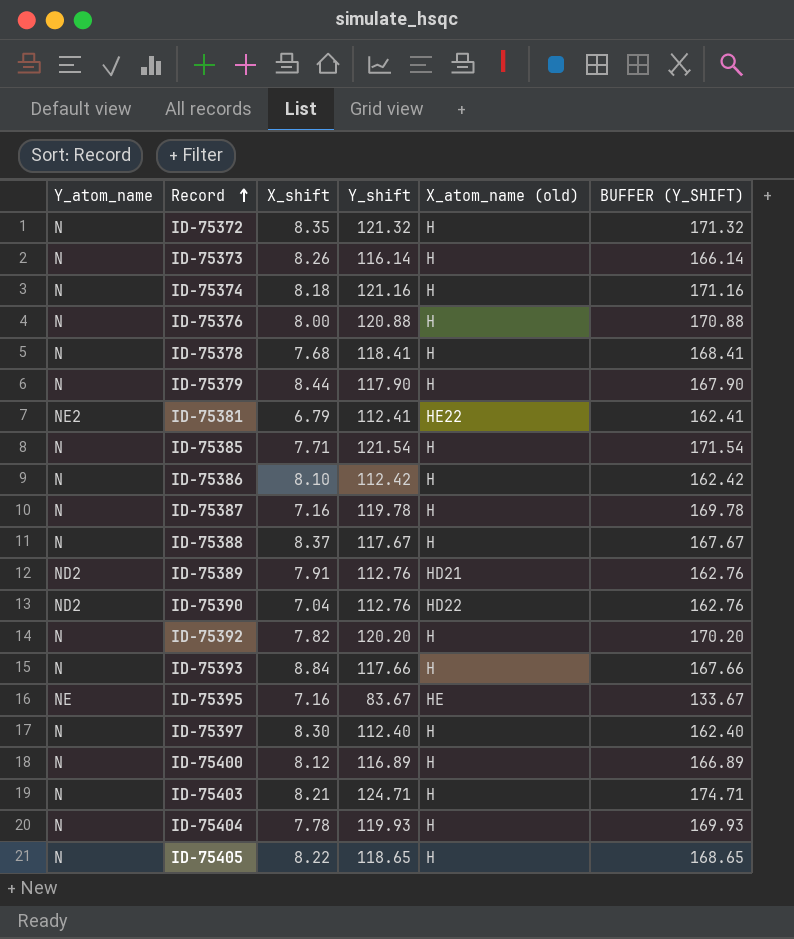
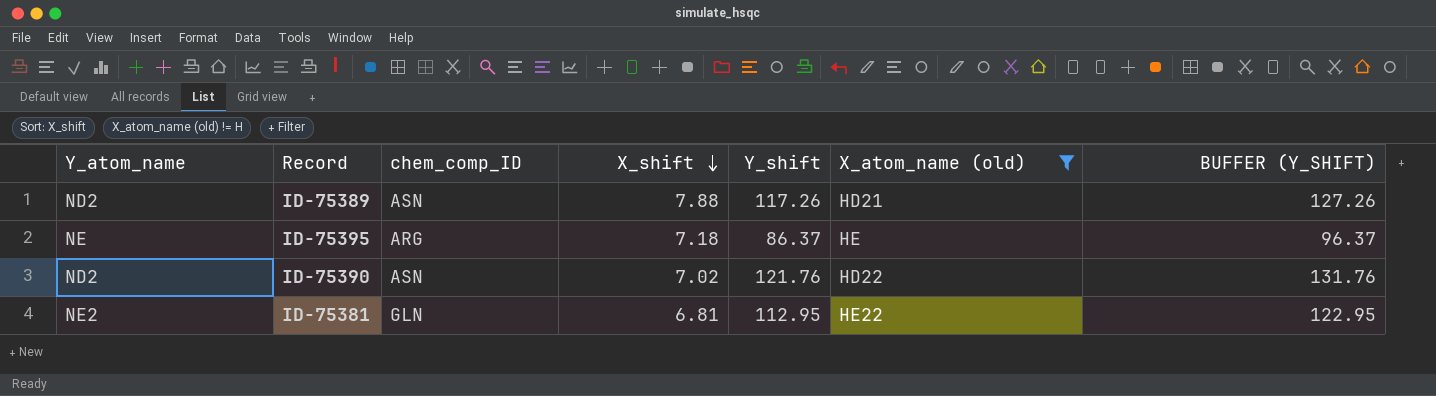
filter: none -> X_atom_name (old) != H
row order: Record ascending -> X_shift descending
column chem_comp_ID | position: none -> 3
column BUFFER (Y_SHIFT) | formula: [Y_shift] + 50 -> [Y_shift] + 10
ID-75389 | X_shift: 7.91 -> 7.88
ID-75389 | Y_shift: 112.76 -> 117.26
ID-75395 | X_shift: 7.16 -> 7.18
ID-75395 | Y_shift: 83.67 -> 86.37
ID-75390 | X_shift: 7.04 -> 7.02
ID-75390 | Y_shift: 112.76 -> 121.76
ID-75381 | X_shift: 6.79 -> 6.81
ID-75381 | Y_shift: 112.41 -> 112.95

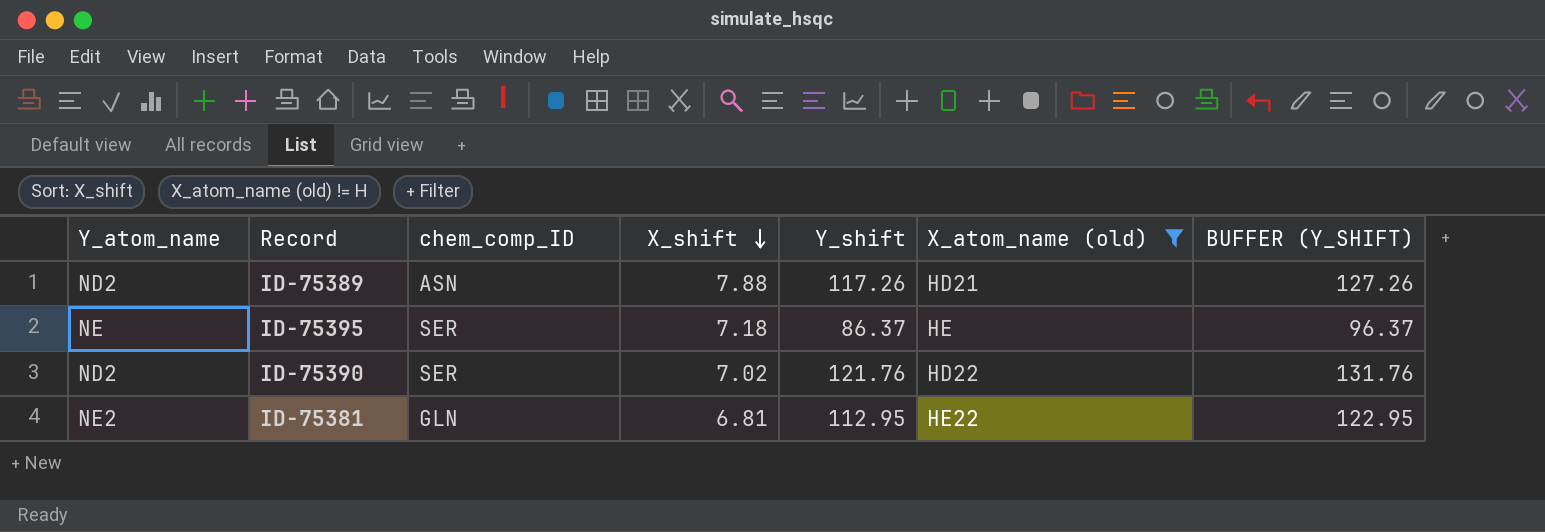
ID-75395 | chem_comp_ID: ARG -> SER
ID-75390 | chem_comp_ID: ASN -> SER

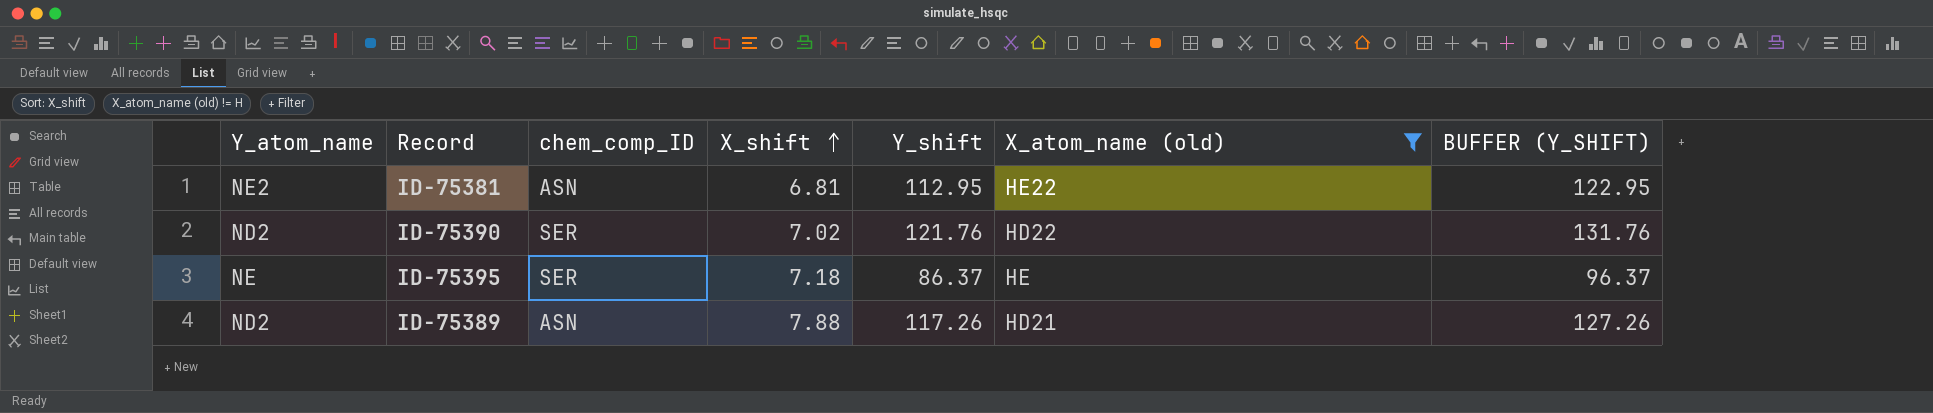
row order: X_shift descending -> X_shift ascending
ID-75381 | chem_comp_ID: GLN -> ASN

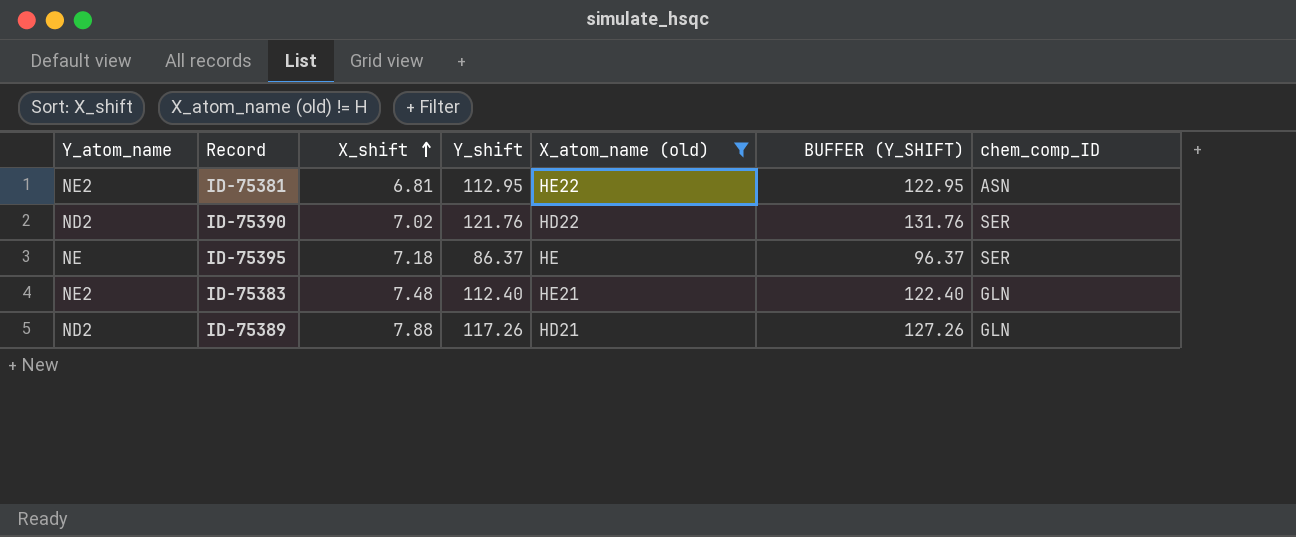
column chem_comp_ID | position: 3 -> 7
row ID-75383: none -> NE2 | 7.48 | 112.40 | HE21 | 122.40 | GLN
ID-75389 | chem_comp_ID: ASN -> GLN

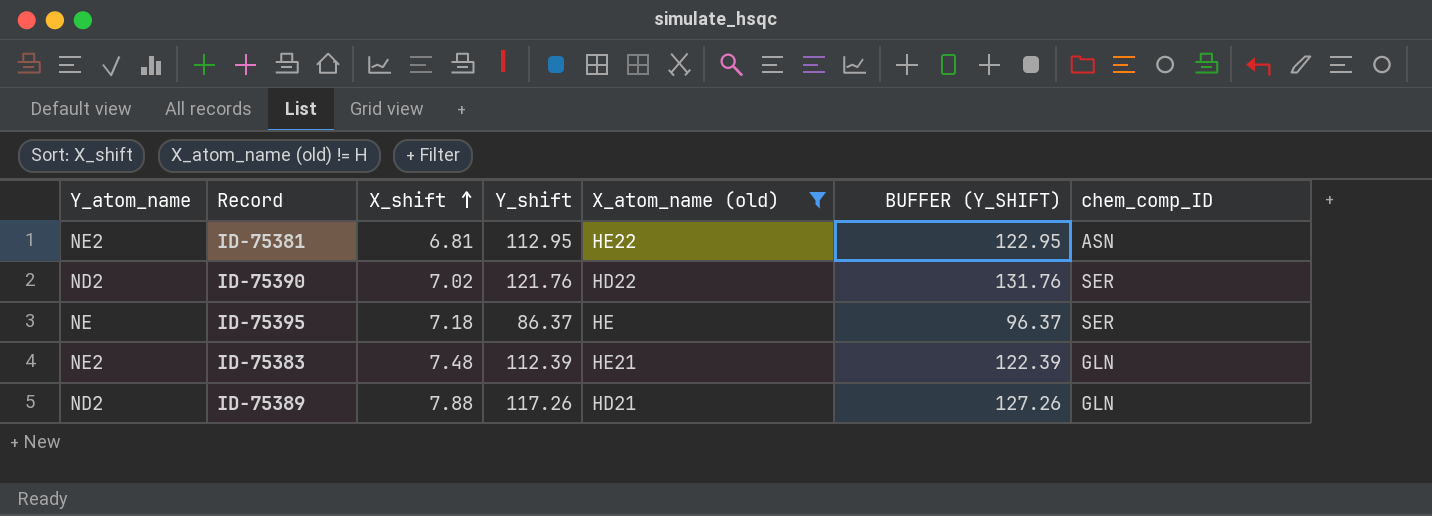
ID-75383 | Y_shift: 112.40 -> 112.39
ID-75383 | BUFFER (Y_SHIFT): 122.40 -> 122.39

